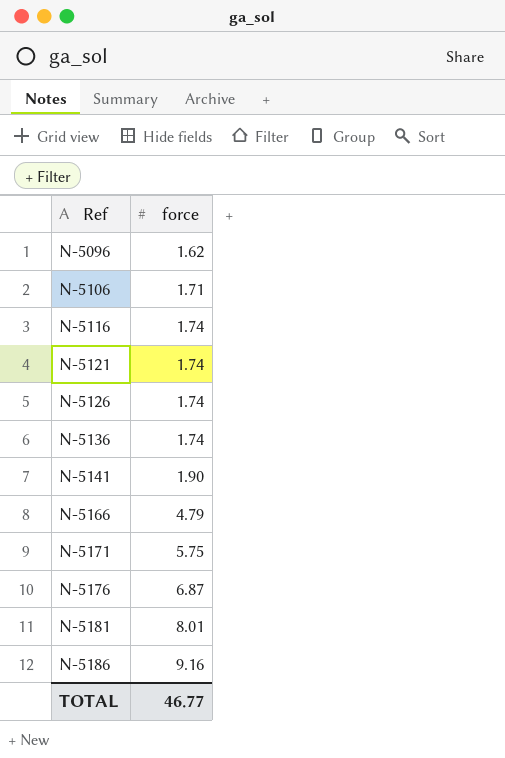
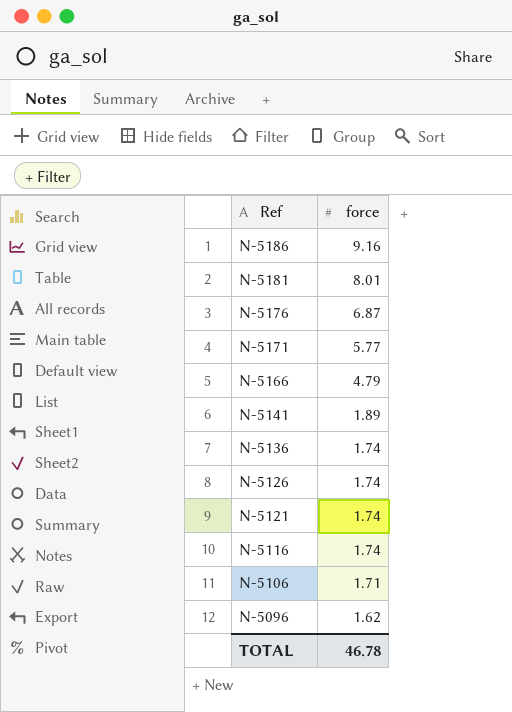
row order: Ref ascending -> Ref descending
N-5171 | force: 5.75 -> 5.77
N-5141 | force: 1.90 -> 1.89
TOTAL | force: 46.77 -> 46.78

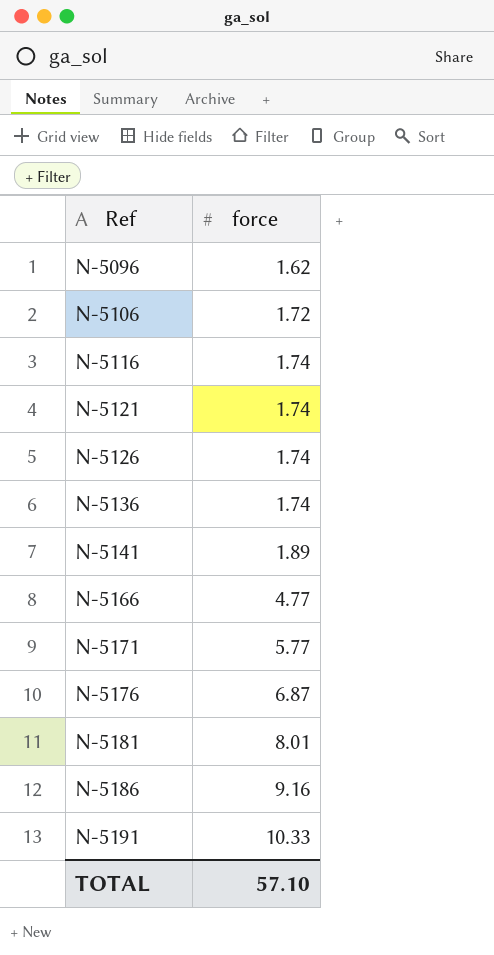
row order: Ref descending -> Ref ascending
N-5106 | force: 1.71 -> 1.72
N-5166 | force: 4.79 -> 4.77
row N-5191: none -> 10.33
TOTAL | force: 46.78 -> 57.10

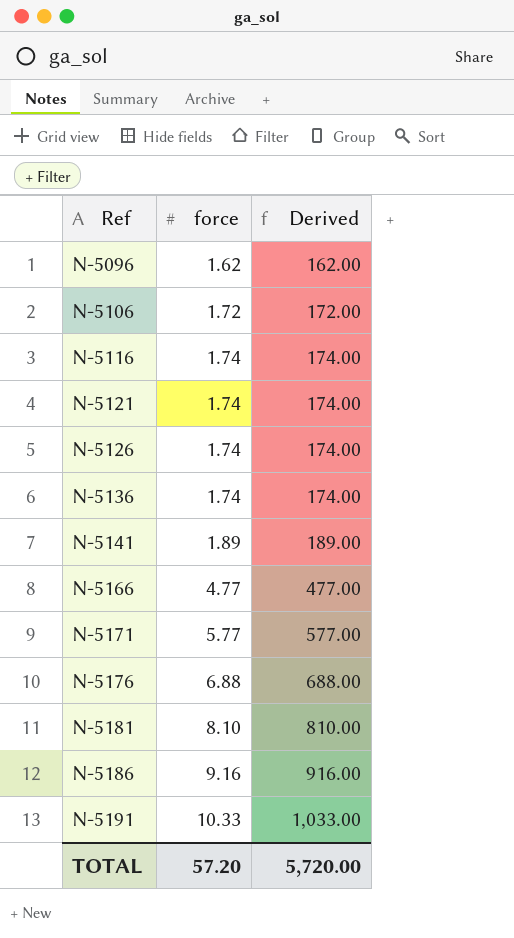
column Derived | formula: none -> [force] * 100
N-5176 | force: 6.87 -> 6.88
N-5181 | force: 8.01 -> 8.10
TOTAL | force: 57.10 -> 57.20

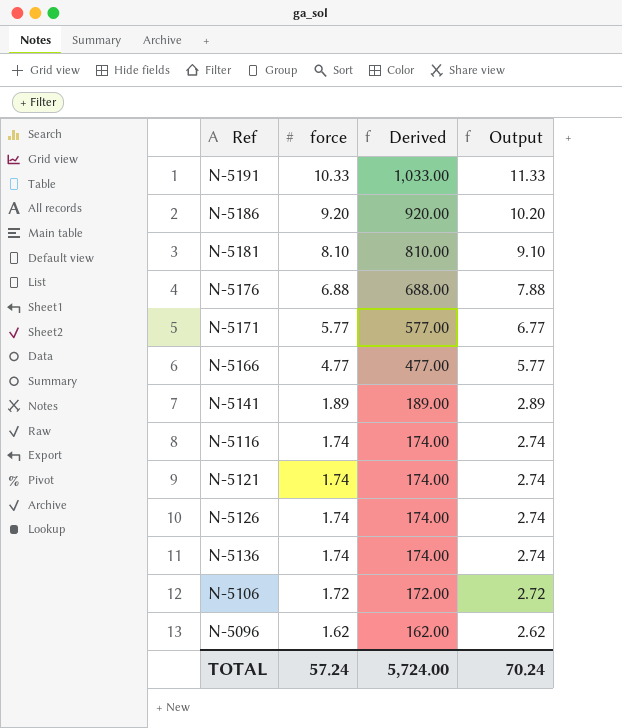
row order: Ref ascending -> force descending
column Output | formula: none -> [force] + 1
N-5186 | force: 9.16 -> 9.20
N-5186 | Derived: 916.00 -> 920.00
TOTAL | force: 57.20 -> 57.24
TOTAL | Derived: 5,720.00 -> 5,724.00

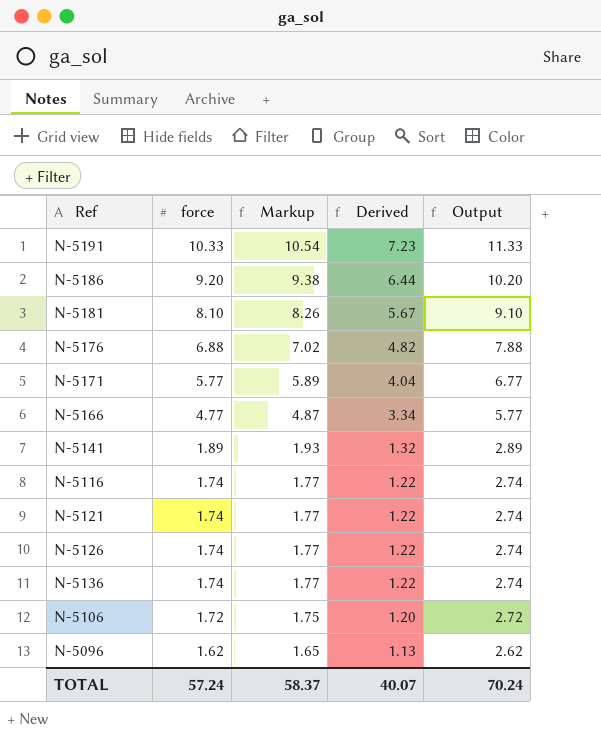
column Markup | formula: none -> [force] * 1.02
column Derived | formula: [force] * 100 -> [force] * 0.7
TOTAL | Derived: 5,724.00 -> 40.07

